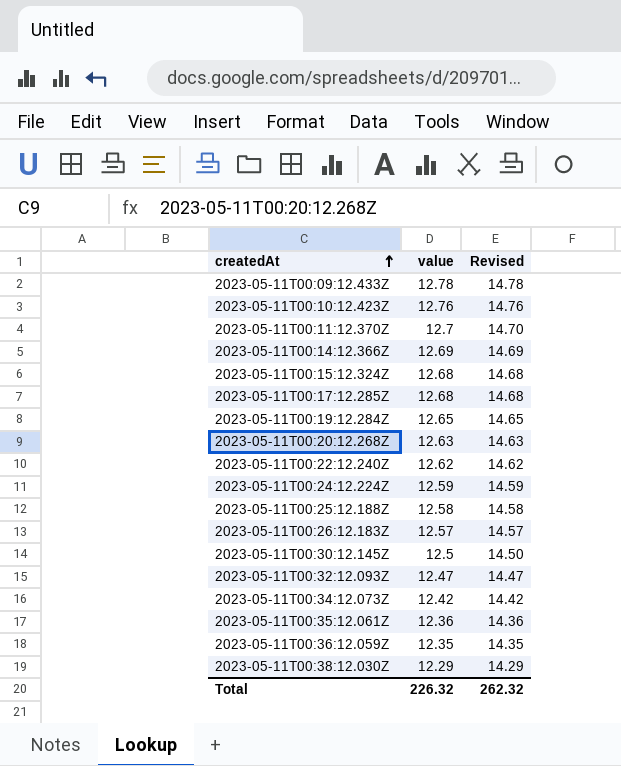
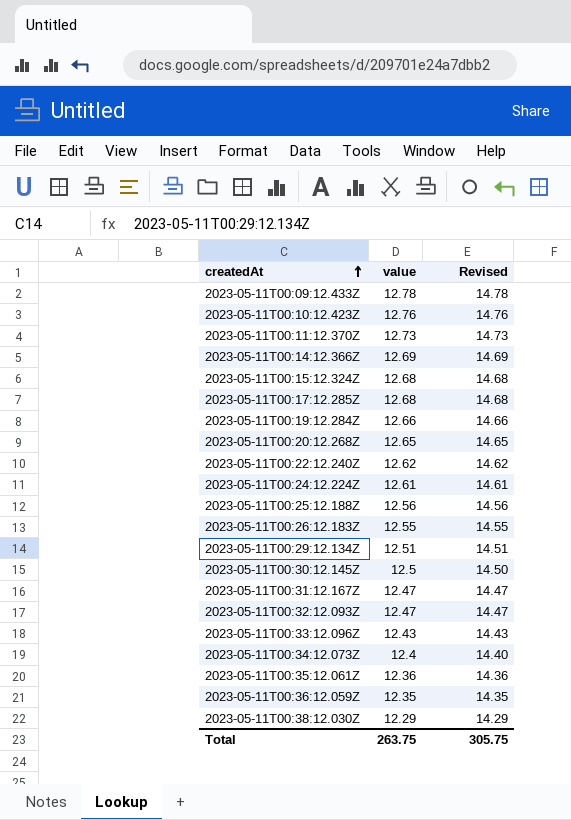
2023-05-11T00:11:12.370Z | value: 12.7 -> 12.73
2023-05-11T00:11:12.370Z | Revised: 14.70 -> 14.73
2023-05-11T00:19:12.284Z | value: 12.65 -> 12.66
2023-05-11T00:19:12.284Z | Revised: 14.65 -> 14.66
2023-05-11T00:20:12.268Z | value: 12.63 -> 12.65
2023-05-11T00:20:12.268Z | Revised: 14.63 -> 14.65
2023-05-11T00:24:12.224Z | value: 12.59 -> 12.61
2023-05-11T00:24:12.224Z | Revised: 14.59 -> 14.61
2023-05-11T00:25:12.188Z | value: 12.58 -> 12.56
2023-05-11T00:25:12.188Z | Revised: 14.58 -> 14.56
2023-05-11T00:26:12.183Z | value: 12.57 -> 12.55
2023-05-11T00:26:12.183Z | Revised: 14.57 -> 14.55
row 2023-05-11T00:29:12.134Z: none -> 12.51 | 14.51
row 2023-05-11T00:31:12.167Z: none -> 12.47 | 14.47
row 2023-05-11T00:33:12.096Z: none -> 12.43 | 14.43
2023-05-11T00:34:12.073Z | value: 12.42 -> 12.4
2023-05-11T00:34:12.073Z | Revised: 14.42 -> 14.40
Total | value: 226.32 -> 263.75
Total | Revised: 262.32 -> 305.75

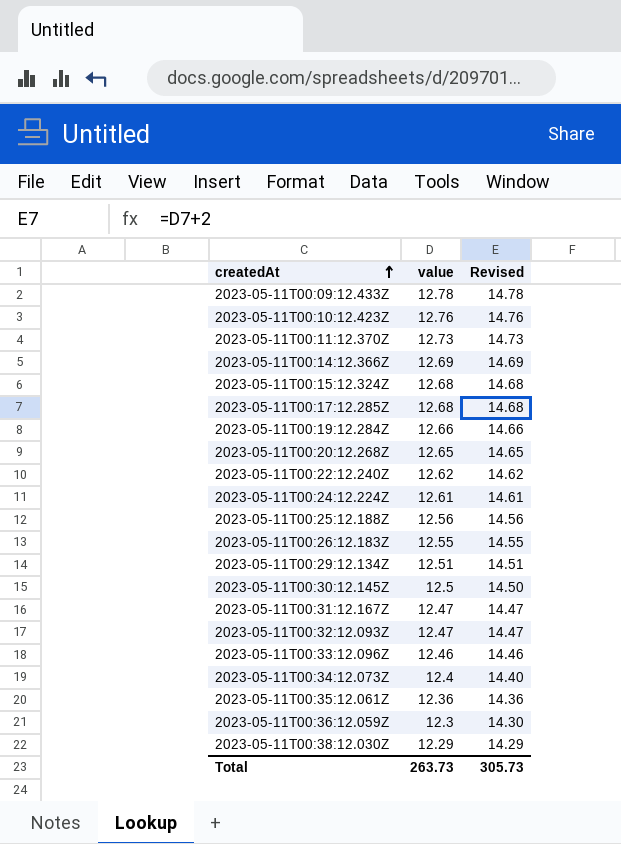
2023-05-11T00:33:12.096Z | value: 12.43 -> 12.46
2023-05-11T00:33:12.096Z | Revised: 14.43 -> 14.46
2023-05-11T00:36:12.059Z | value: 12.35 -> 12.3
2023-05-11T00:36:12.059Z | Revised: 14.35 -> 14.30
Total | value: 263.75 -> 263.73
Total | Revised: 305.75 -> 305.73

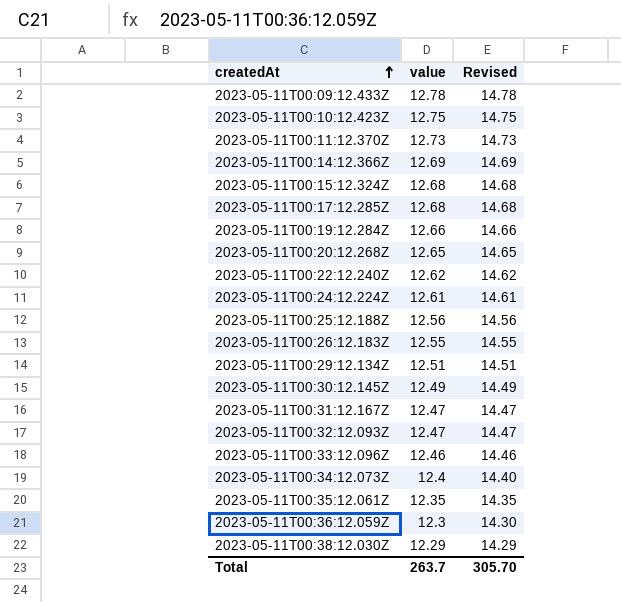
2023-05-11T00:10:12.423Z | value: 12.76 -> 12.75
2023-05-11T00:10:12.423Z | Revised: 14.76 -> 14.75
2023-05-11T00:30:12.145Z | value: 12.5 -> 12.49
2023-05-11T00:30:12.145Z | Revised: 14.50 -> 14.49
2023-05-11T00:35:12.061Z | value: 12.36 -> 12.35
2023-05-11T00:35:12.061Z | Revised: 14.36 -> 14.35
Total | value: 263.73 -> 263.7
Total | Revised: 305.73 -> 305.70

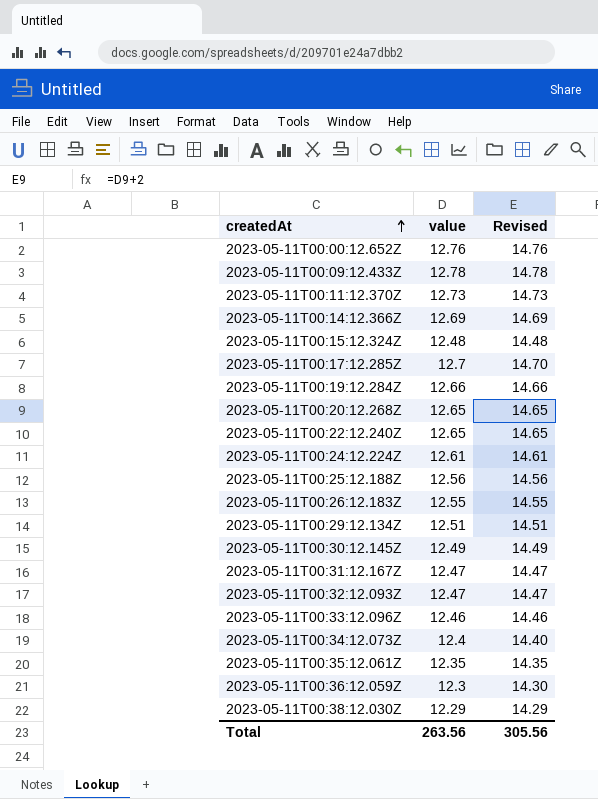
row 2023-05-11T00:10:12.423Z: 12.75 | 14.75 -> none
row 2023-05-11T00:00:12.652Z: none -> 12.76 | 14.76
2023-05-11T00:15:12.324Z | value: 12.68 -> 12.48
2023-05-11T00:15:12.324Z | Revised: 14.68 -> 14.48
2023-05-11T00:17:12.285Z | value: 12.68 -> 12.7
2023-05-11T00:17:12.285Z | Revised: 14.68 -> 14.70
2023-05-11T00:22:12.240Z | value: 12.62 -> 12.65
2023-05-11T00:22:12.240Z | Revised: 14.62 -> 14.65
Total | value: 263.7 -> 263.56
Total | Revised: 305.70 -> 305.56

